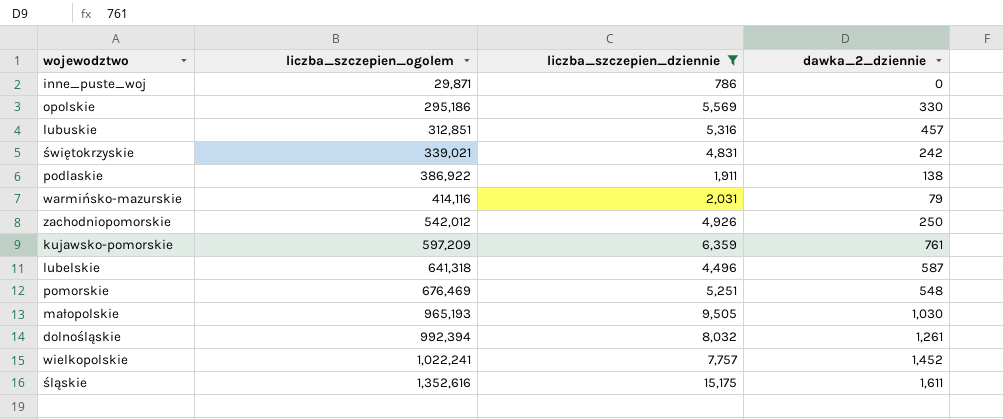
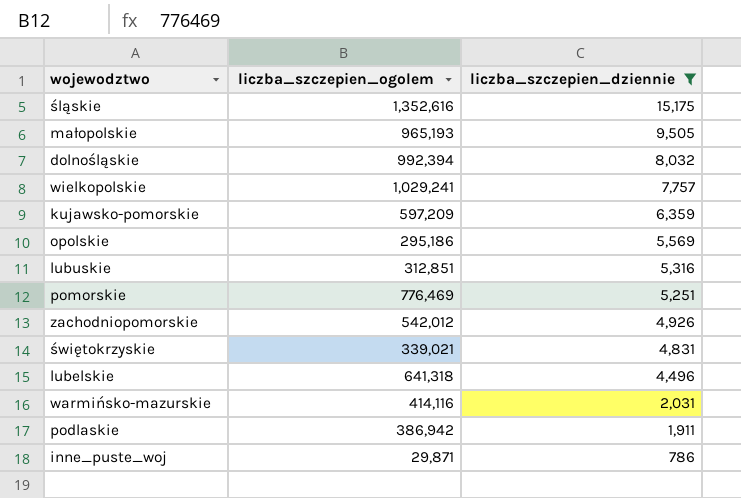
row order: liczba_szczepien_ogolem ascending -> liczba_szczepien_dziennie descending
column dawka_2_dziennie | position: 4 -> none
wielkopolskie | liczba_szczepien_ogolem: 1,022,241 -> 1,029,241
pomorskie | liczba_szczepien_ogolem: 676,469 -> 776,469
podlaskie | liczba_szczepien_ogolem: 386,922 -> 386,942

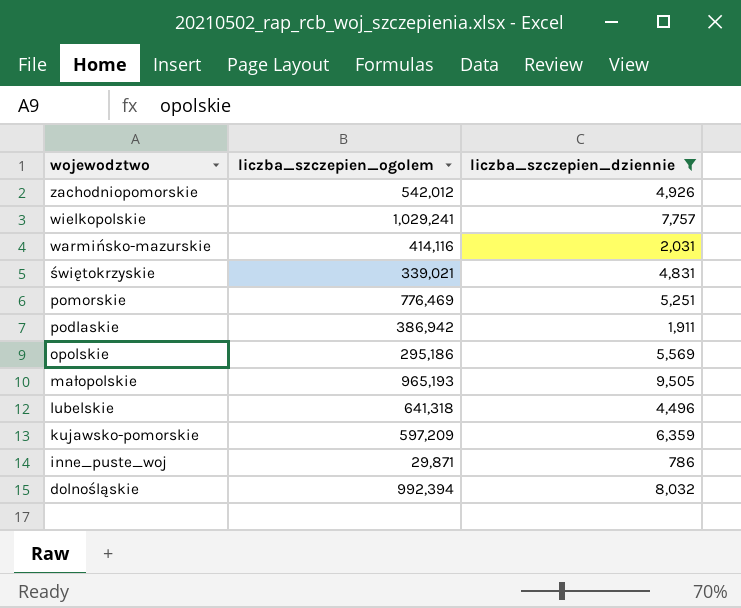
row order: liczba_szczepien_dziennie descending -> wojewodztwo descending
row śląskie: 1,352,616 | 15,175 -> none
row lubuskie: 312,851 | 5,316 -> none

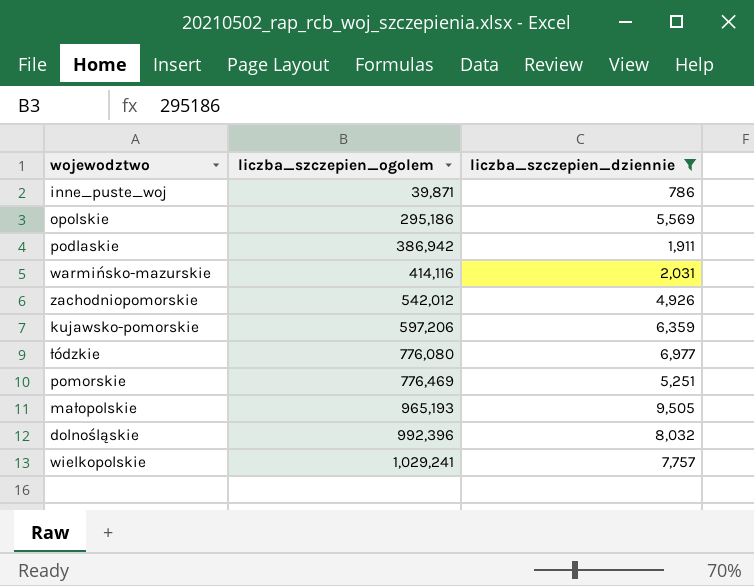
row order: wojewodztwo descending -> liczba_szczepien_ogolem ascending
row świętokrzyskie: 339,021 | 4,831 -> none
row lubelskie: 641,318 | 4,496 -> none
inne_puste_woj | liczba_szczepien_ogolem: 29,871 -> 39,871
kujawsko-pomorskie | liczba_szczepien_ogolem: 597,209 -> 597,206
row łódzkie: none -> 776,080 | 6,977
dolnośląskie | liczba_szczepien_ogolem: 992,394 -> 992,396

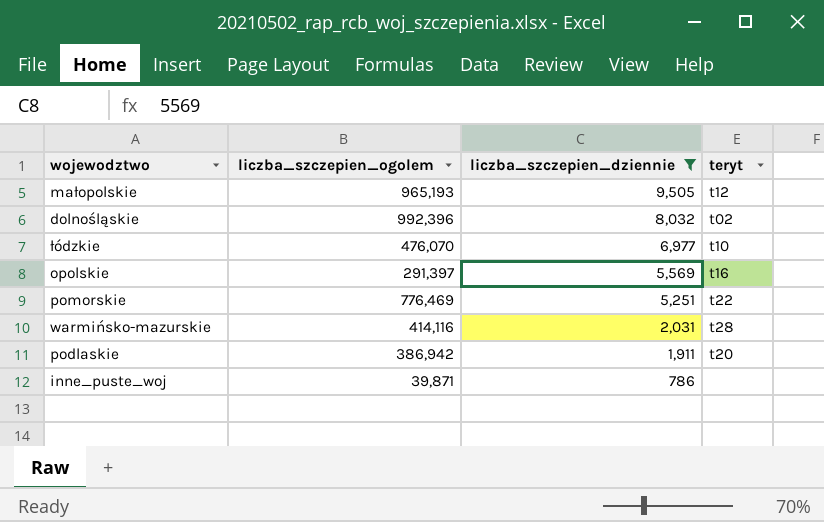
row order: liczba_szczepien_ogolem ascending -> liczba_szczepien_dziennie descending
column teryt | position: none -> 4
row zachodniopomorskie: 542,012 | 4,926 -> none
row kujawsko-pomorskie: 597,206 | 6,359 -> none
row wielkopolskie: 1,029,241 | 7,757 -> none
łódzkie | liczba_szczepien_ogolem: 776,080 -> 476,070
opolskie | liczba_szczepien_ogolem: 295,186 -> 291,397

